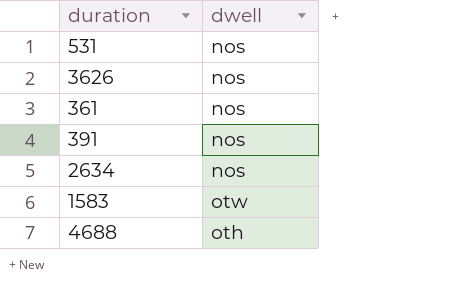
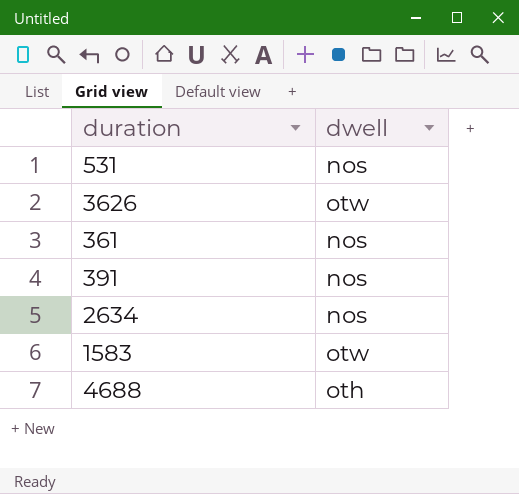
3626 | dwell: nos -> otw

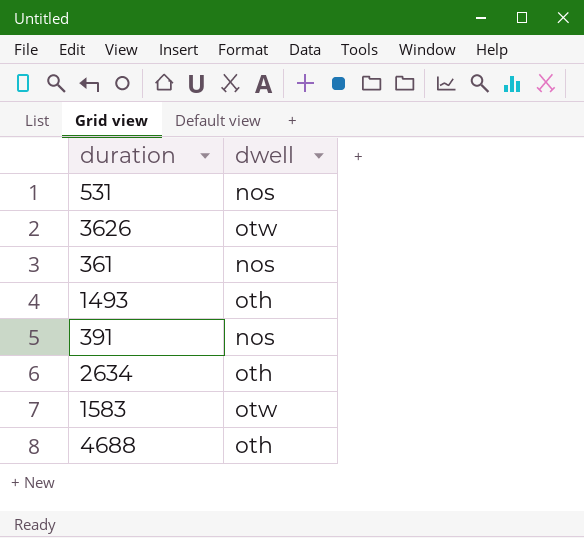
row 1493: none -> oth
2634 | dwell: nos -> oth

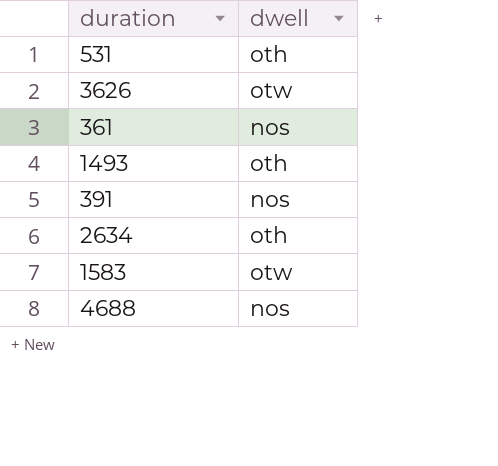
531 | dwell: nos -> oth
4688 | dwell: oth -> nos

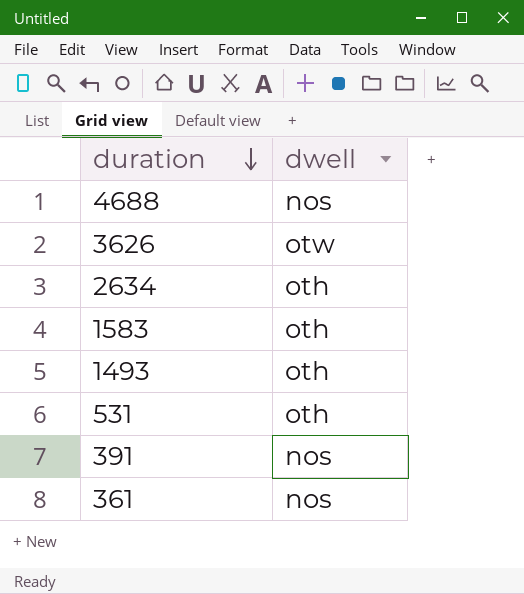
row order: none -> duration descending
1583 | dwell: otw -> oth

